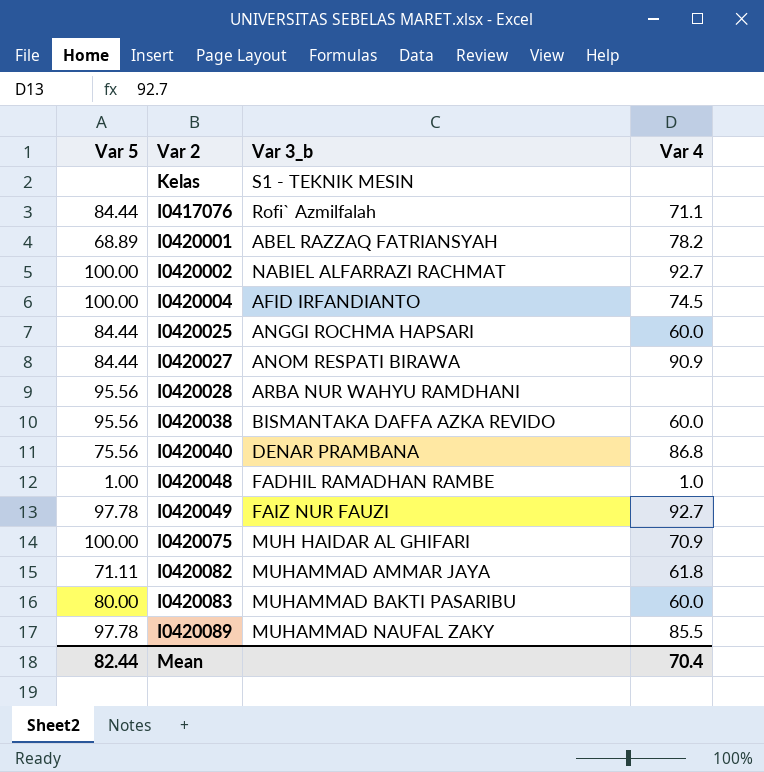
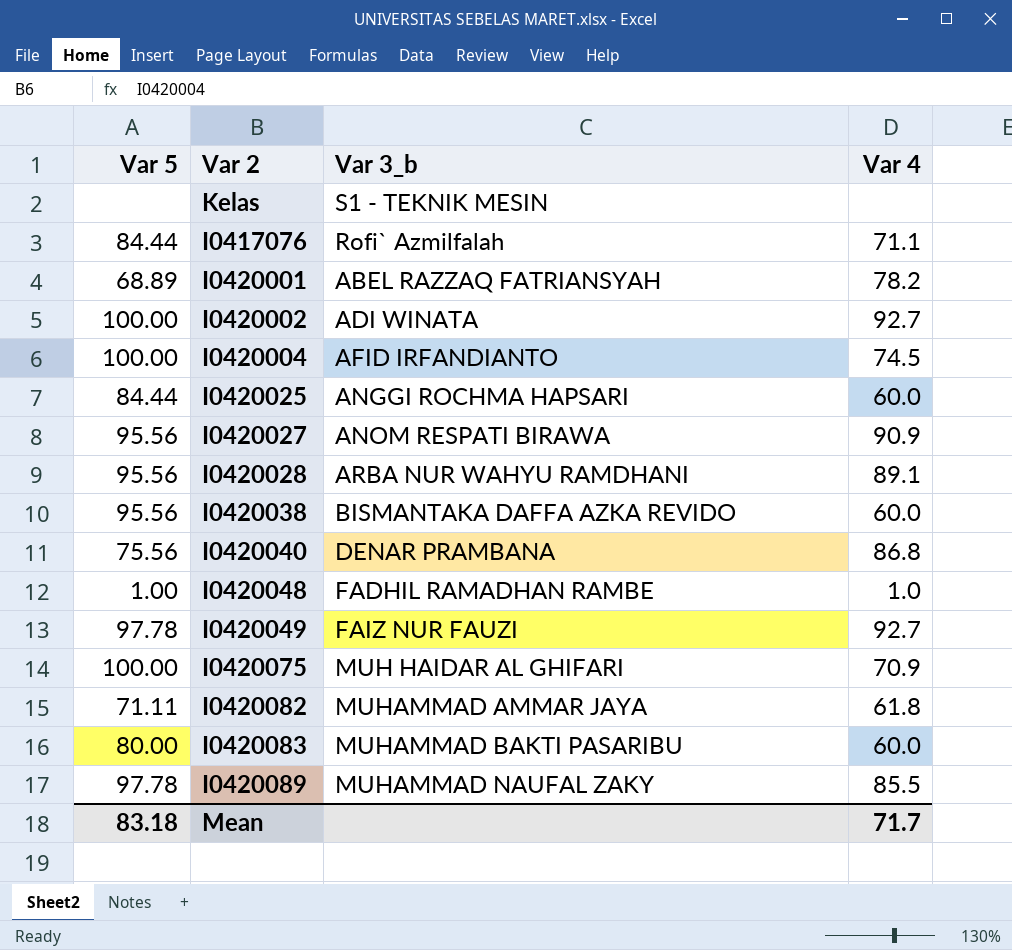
I0420002 | Var 3_b: NABIEL ALFARRAZI RACHMAT -> ADI WINATA
I0420027 | Var 5: 84.44 -> 95.56
I0420028 | Var 4: none -> 89.1
Mean | Var 5: 82.44 -> 83.18
Mean | Var 4: 70.4 -> 71.7

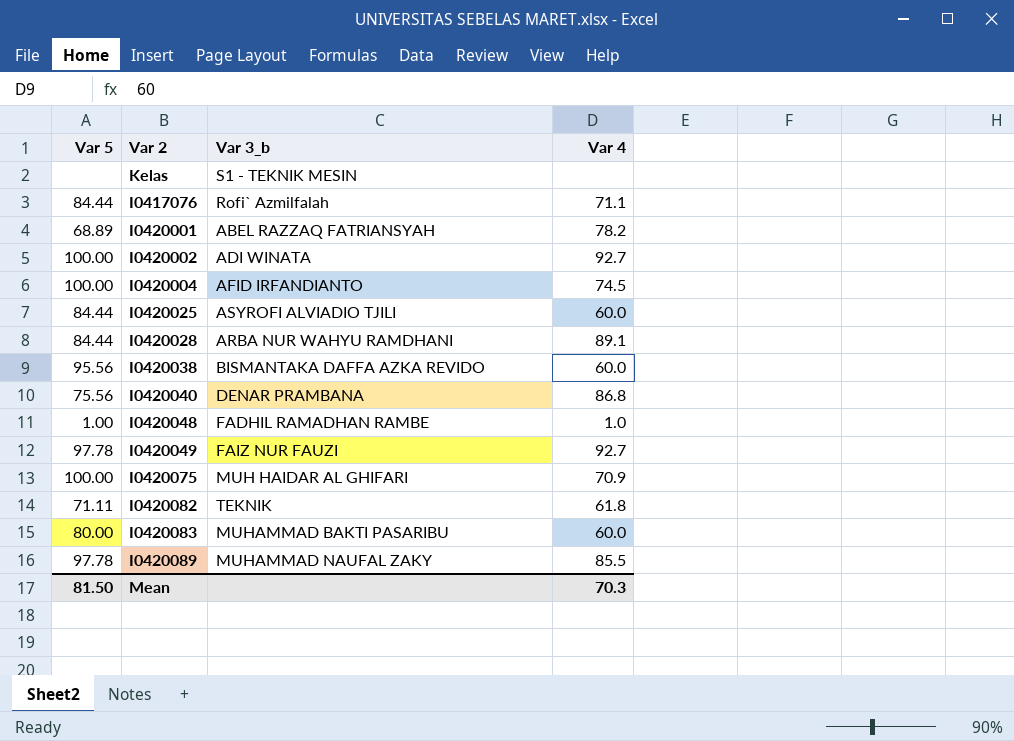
row I0420027: 95.56 | ANOM RESPATI BIRAWA | 90.9 -> none
I0420025 | Var 3_b: ANGGI ROCHMA HAPSARI -> ASYROFI ALVIADIO TJILI
I0420028 | Var 5: 95.56 -> 84.44
I0420082 | Var 3_b: MUHAMMAD AMMAR JAYA -> TEKNIK
Mean | Var 5: 83.18 -> 81.50
Mean | Var 4: 71.7 -> 70.3

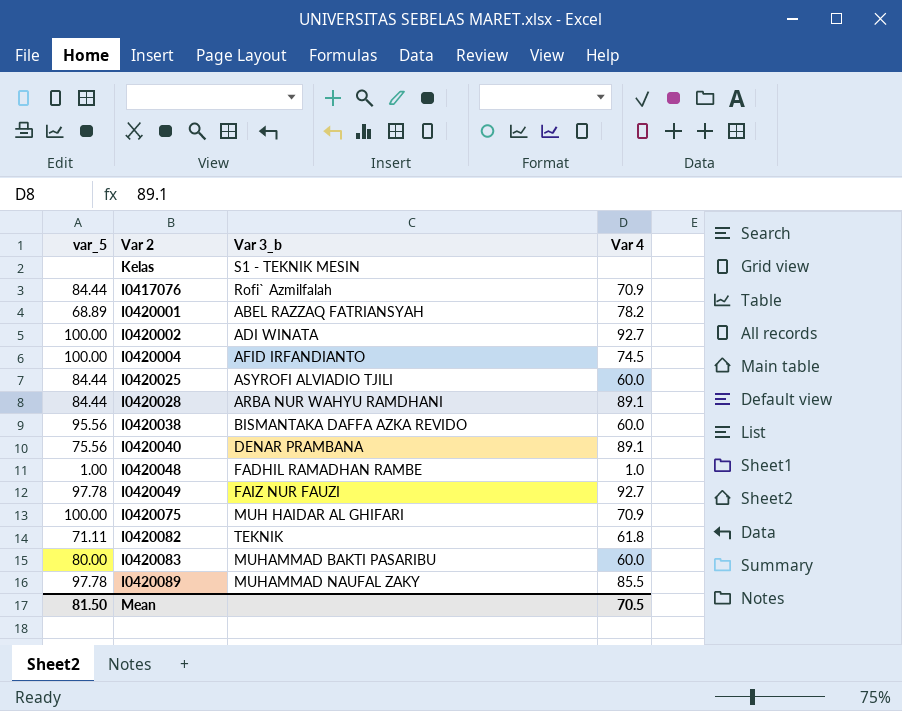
column name: Var 5 -> var_5
I0417076 | Var 4: 71.1 -> 70.9
I0420040 | Var 4: 86.8 -> 89.1
Mean | Var 4: 70.3 -> 70.5

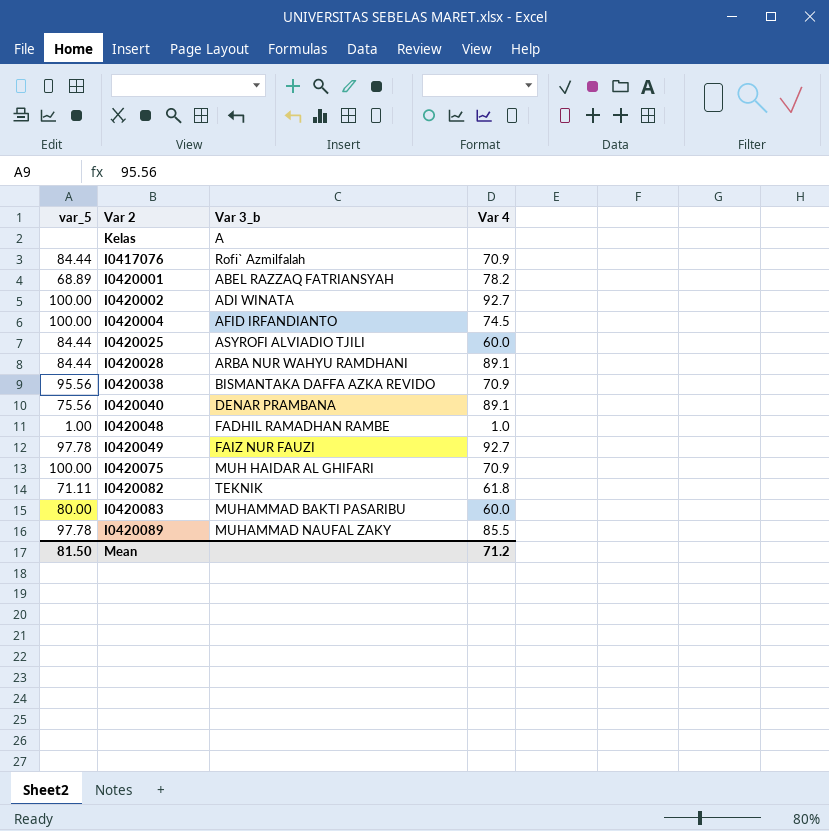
Kelas | Var 3_b: S1 - TEKNIK MESIN -> A
I0420038 | Var 4: 60.0 -> 70.9
Mean | Var 4: 70.5 -> 71.2

